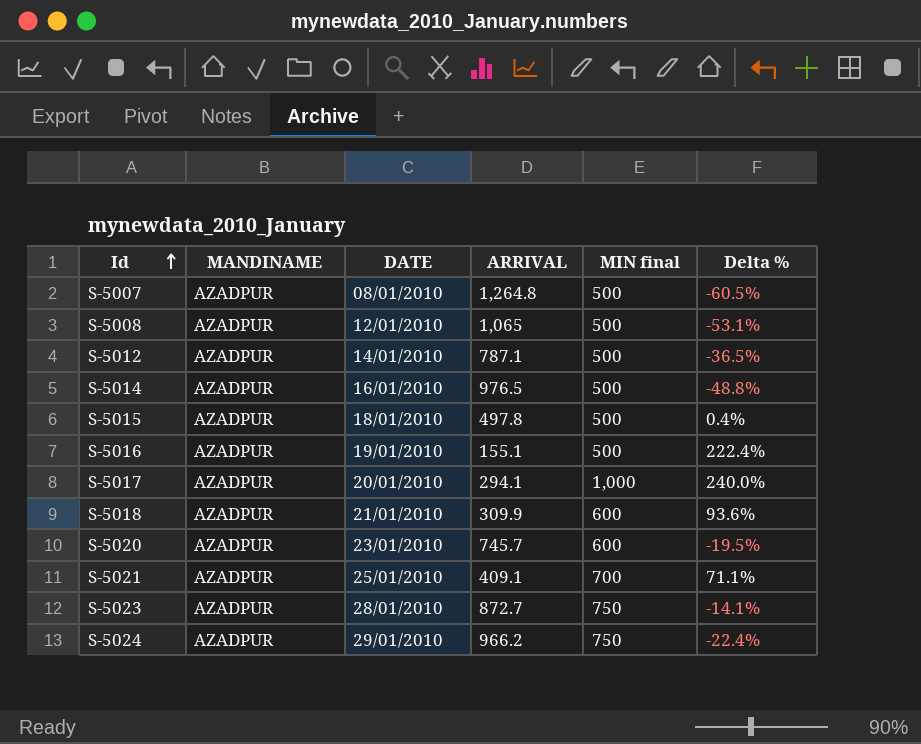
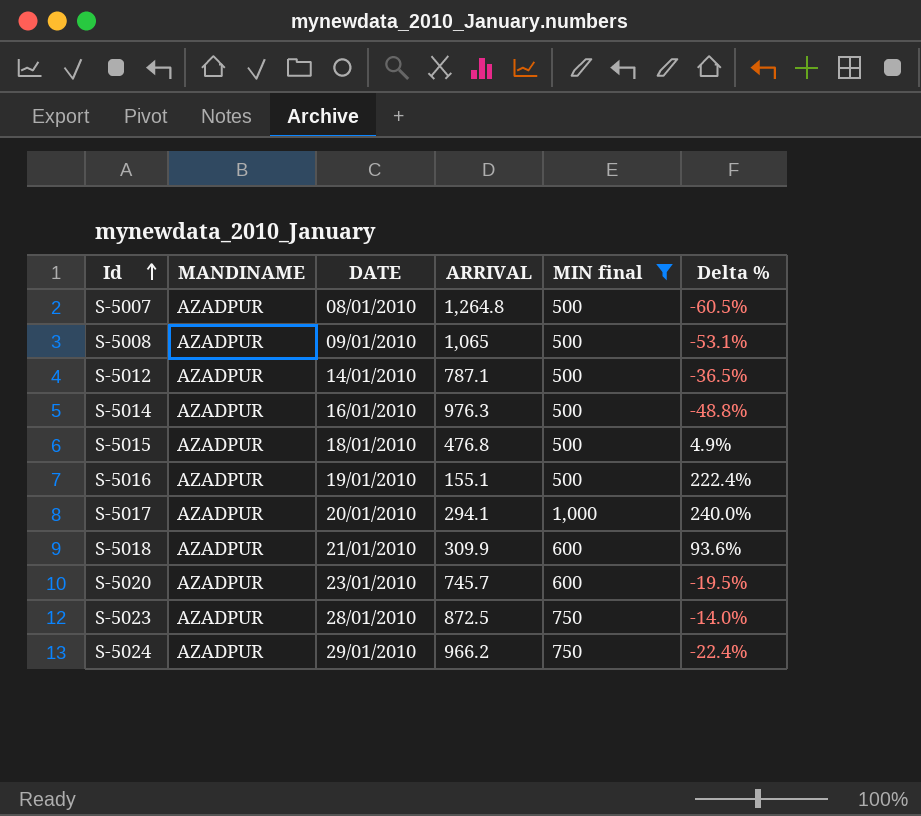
filter: none -> MIN final != 700
S-5008 | DATE: 12/01/2010 -> 09/01/2010
S-5014 | ARRIVAL: 976.5 -> 976.3
S-5015 | ARRIVAL: 497.8 -> 476.8
S-5015 | Delta %: 0.4% -> 4.9%
S-5023 | ARRIVAL: 872.7 -> 872.5
S-5023 | Delta %: -14.1% -> -14.0%

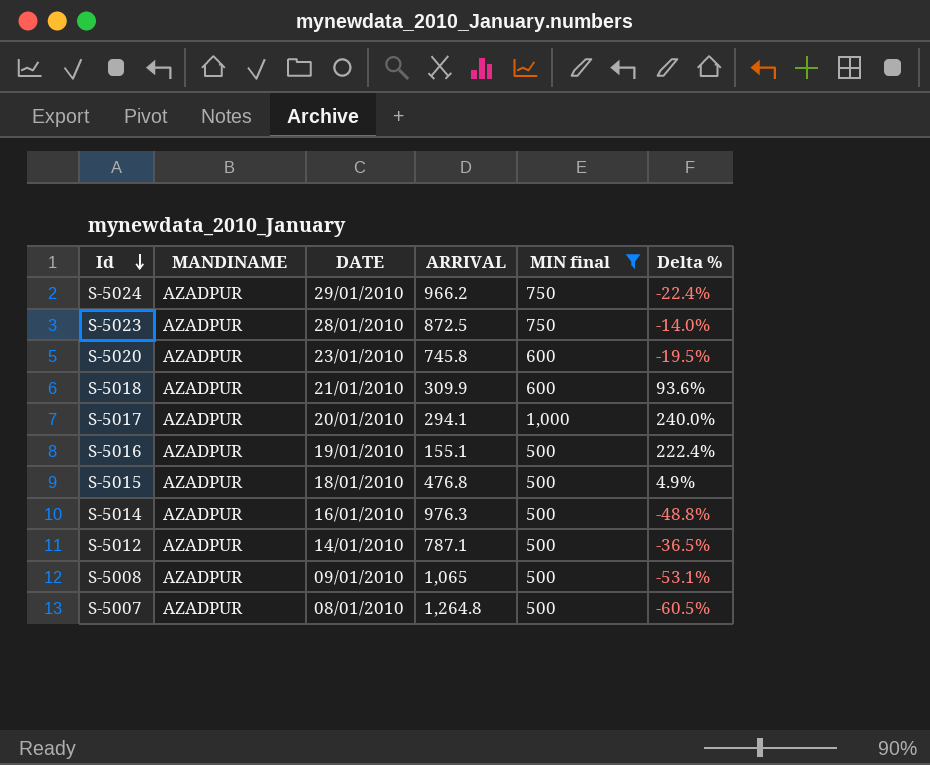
row order: Id ascending -> Id descending
S-5020 | ARRIVAL: 745.7 -> 745.8

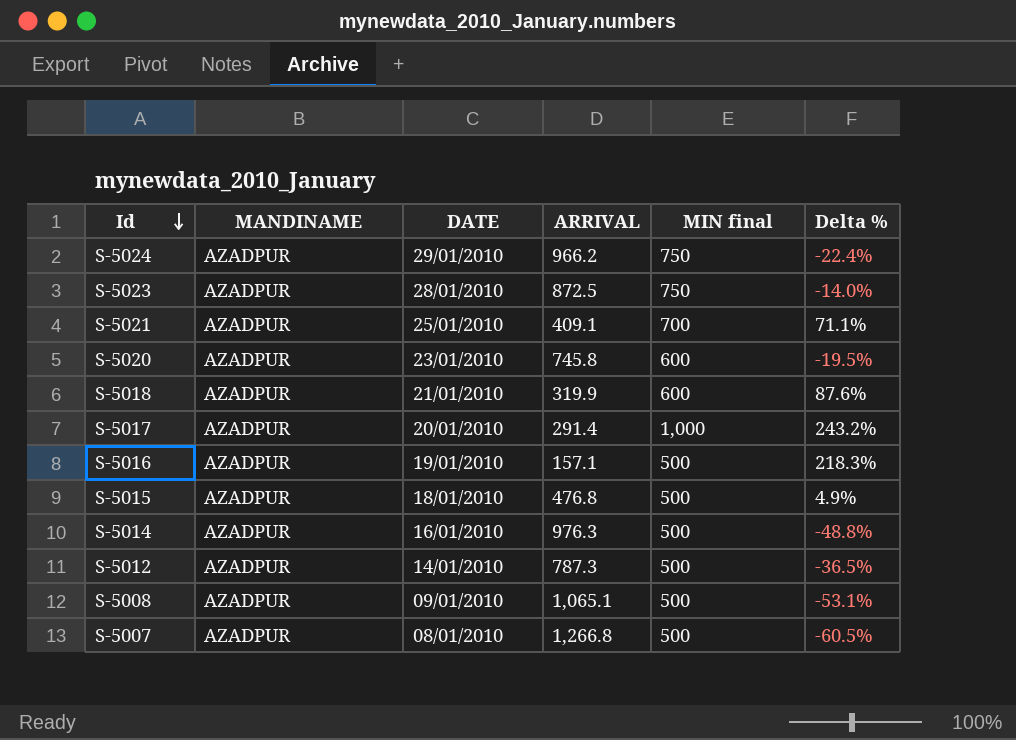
filter: MIN final != 700 -> none
S-5018 | ARRIVAL: 309.9 -> 319.9
S-5018 | Delta %: 93.6% -> 87.6%
S-5017 | ARRIVAL: 294.1 -> 291.4
S-5017 | Delta %: 240.0% -> 243.2%
S-5016 | ARRIVAL: 155.1 -> 157.1
S-5016 | Delta %: 222.4% -> 218.3%
S-5012 | ARRIVAL: 787.1 -> 787.3
S-5008 | ARRIVAL: 1,065 -> 1,065.1
S-5007 | ARRIVAL: 1,264.8 -> 1,266.8

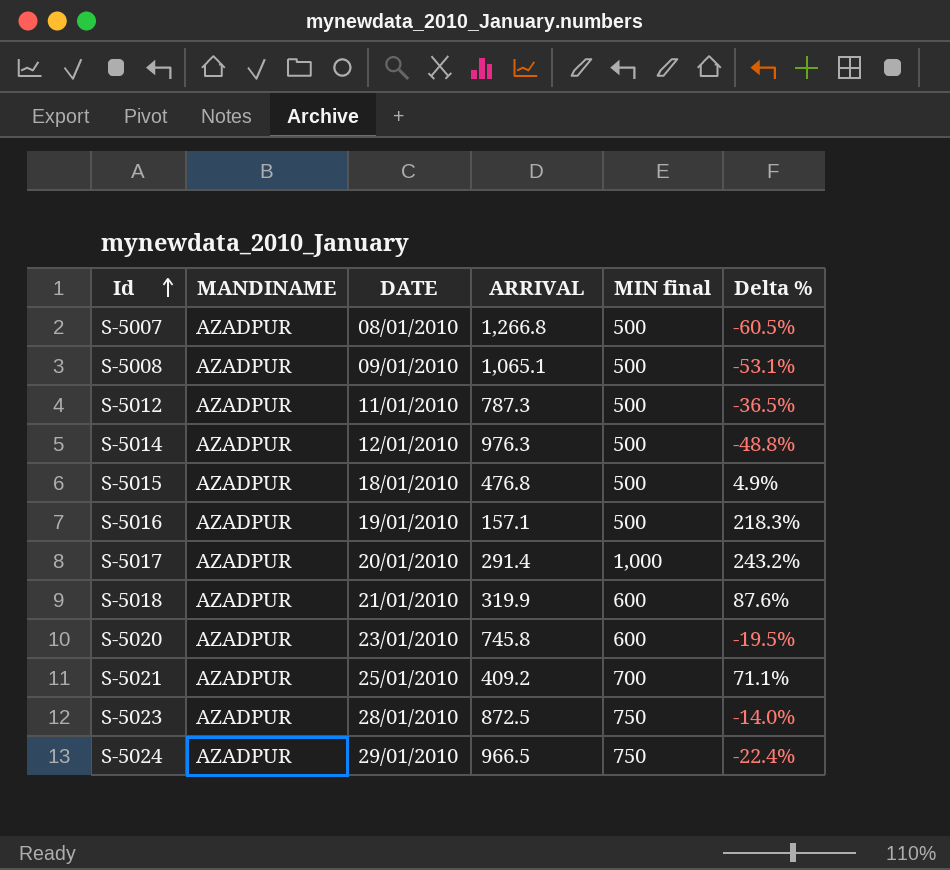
row order: Id descending -> Id ascending
S-5012 | DATE: 14/01/2010 -> 11/01/2010
S-5014 | DATE: 16/01/2010 -> 12/01/2010
S-5021 | ARRIVAL: 409.1 -> 409.2
S-5024 | ARRIVAL: 966.2 -> 966.5

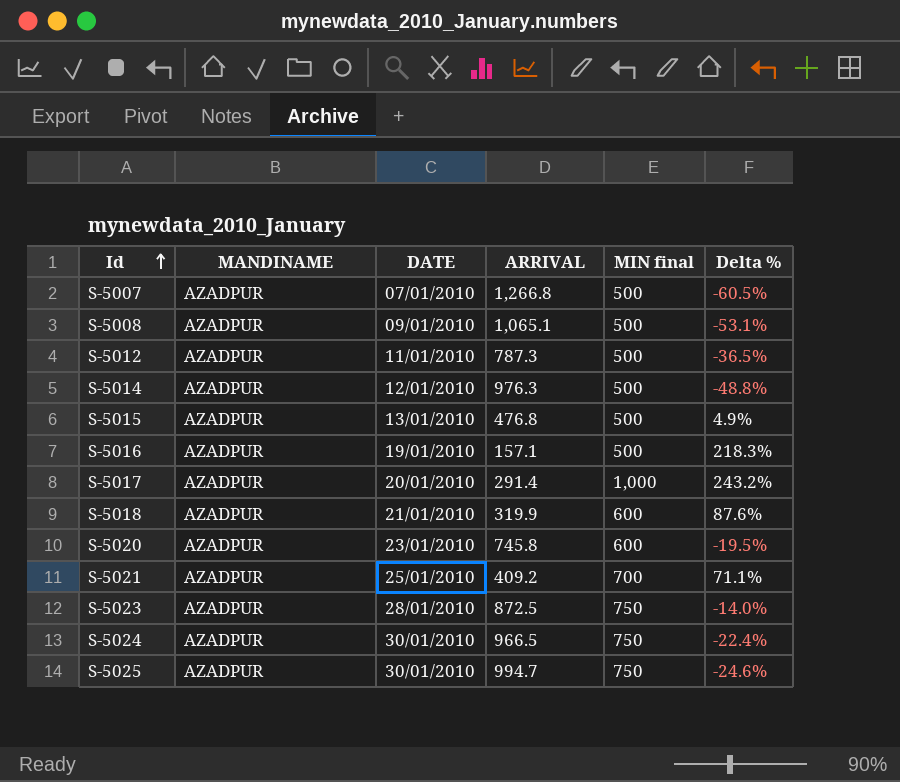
S-5007 | DATE: 08/01/2010 -> 07/01/2010
S-5015 | DATE: 18/01/2010 -> 13/01/2010
S-5024 | DATE: 29/01/2010 -> 30/01/2010
row S-5025: none -> AZADPUR | 30/01/2010 | 994.7 | 750 | -24.6%

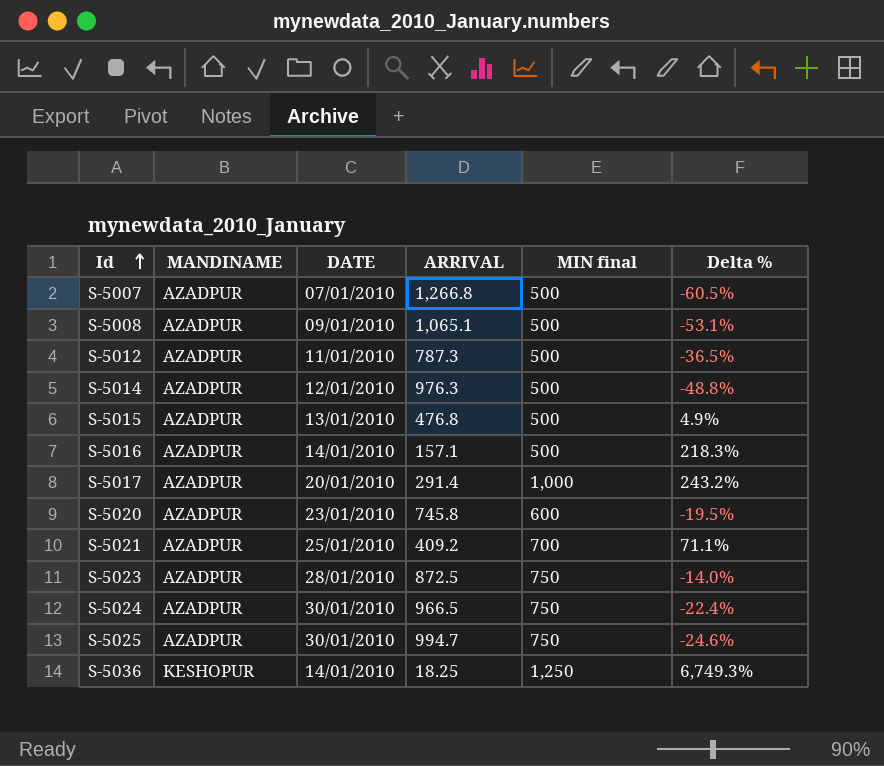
row S-5018: AZADPUR | 21/01/2010 | 319.9 | 600 | 87.6% -> none
S-5016 | DATE: 19/01/2010 -> 14/01/2010
row S-5036: none -> KESHOPUR | 14/01/2010 | 18.25 | 1,250 | 6,749.3%

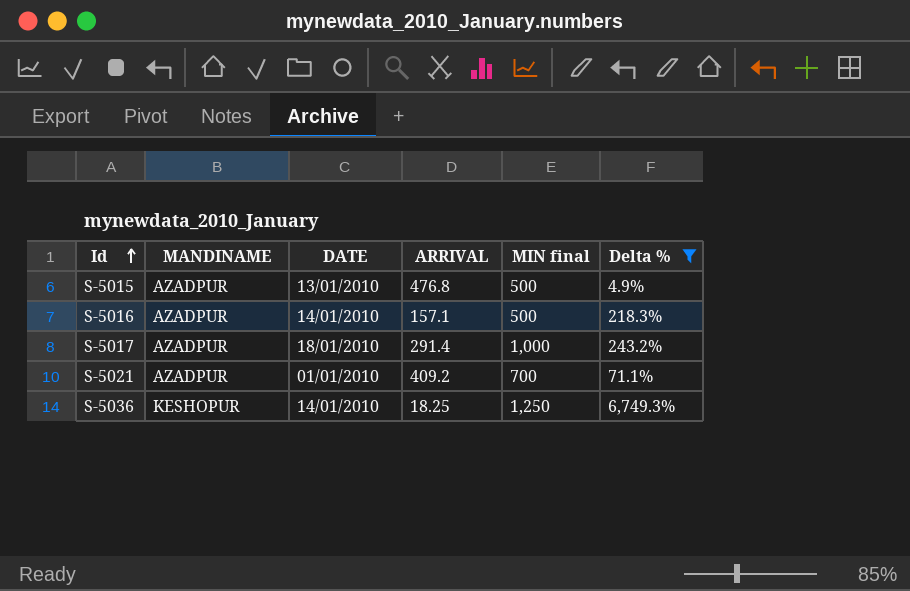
filter: none -> Delta % >= 4.9%
S-5017 | DATE: 20/01/2010 -> 18/01/2010
S-5021 | DATE: 25/01/2010 -> 01/01/2010

